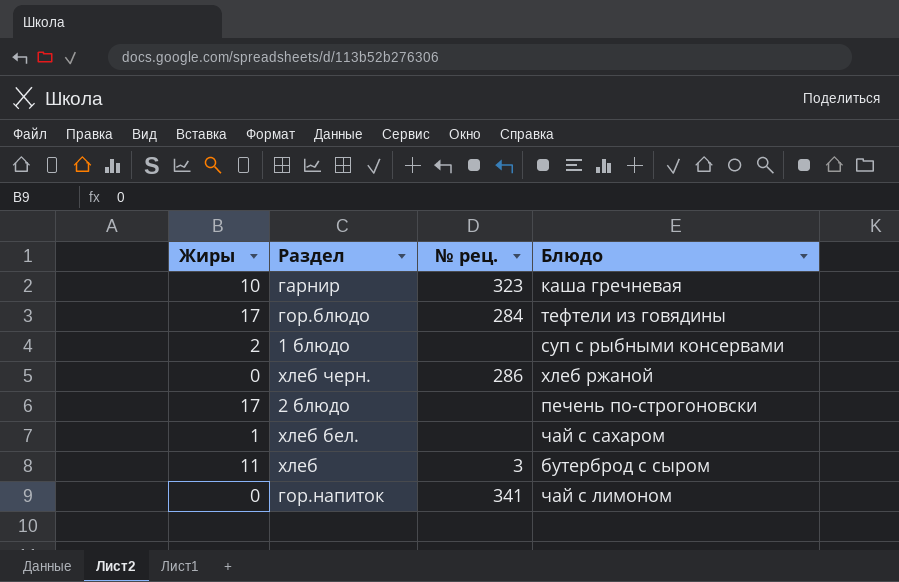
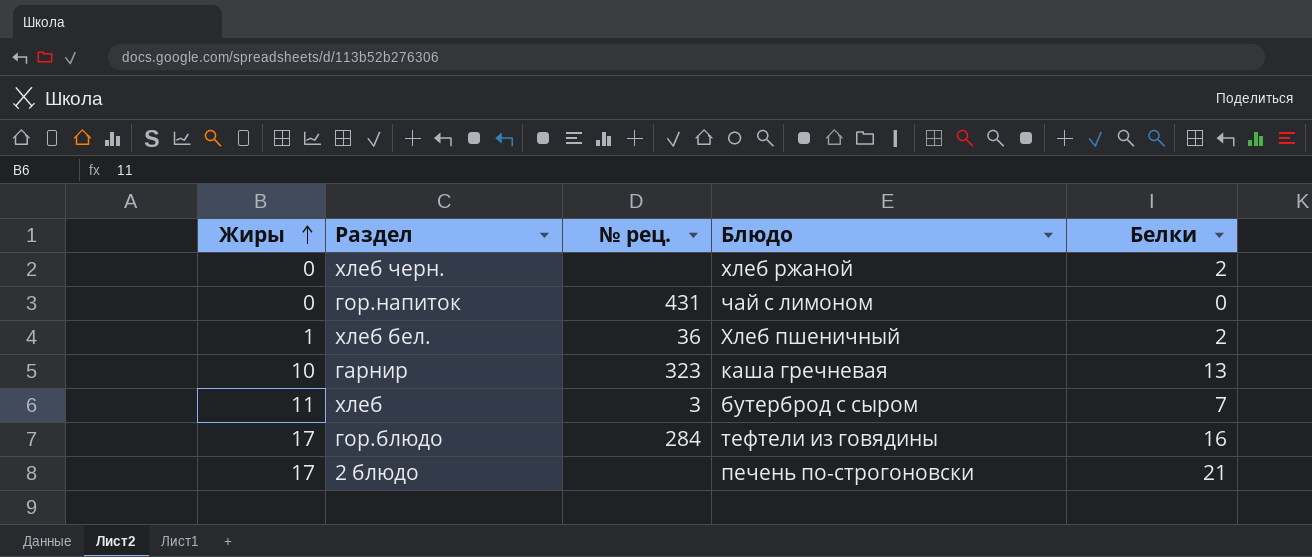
row order: none -> Жиры ascending
column Белки | position: none -> 5
row 1 блюдо: 2 | none | суп с рыбными консервами -> none
хлеб черн. | № рец.: 286 -> none
гор.напиток | № рец.: 341 -> 431
хлеб бел. | № рец.: none -> 36
хлеб бел. | Блюдо: чай с сахаром -> Хлеб пшеничный

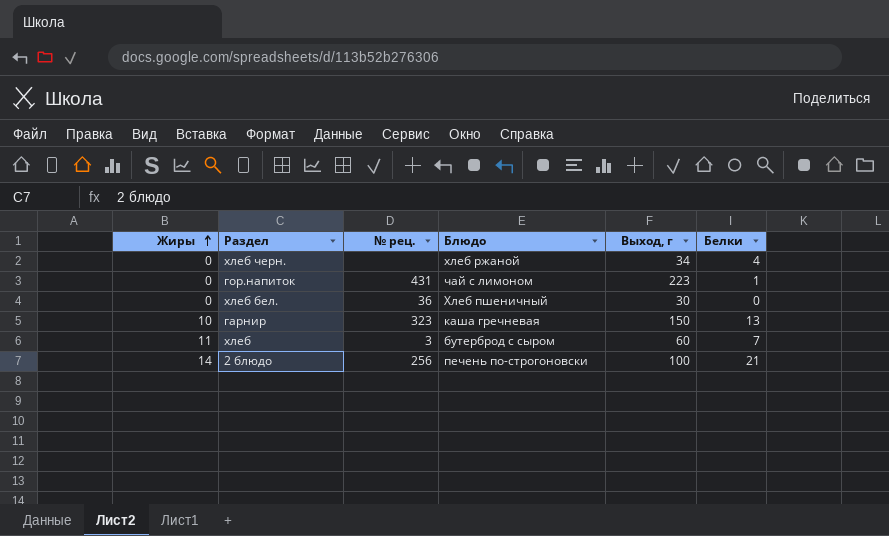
column Выход, г | position: none -> 5
row гор.блюдо: 17 | 284 | тефтели из говядины | 16 -> none
хлеб черн. | Белки: 2 -> 4
гор.напиток | Белки: 0 -> 1
хлеб бел. | Жиры: 1 -> 0
хлеб бел. | Белки: 2 -> 0
2 блюдо | Жиры: 17 -> 14
2 блюдо | № рец.: none -> 256

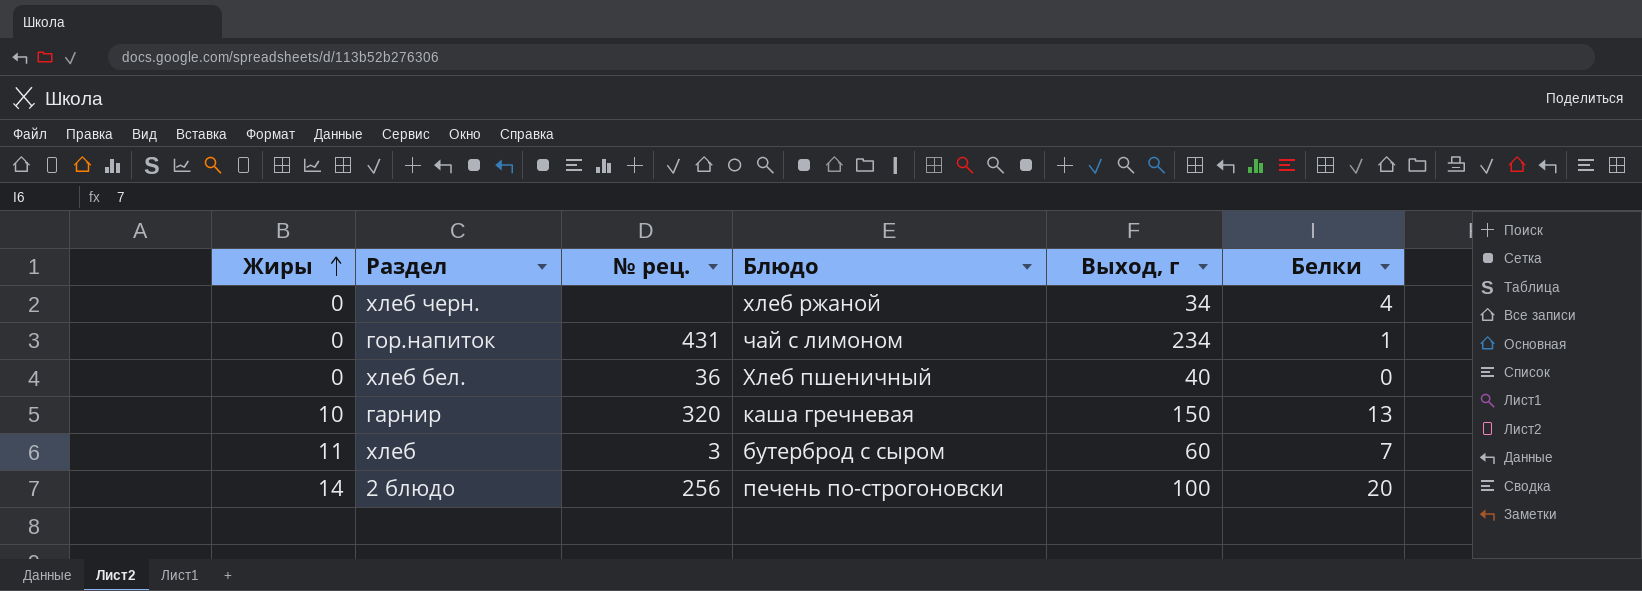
гор.напиток | Выход, г: 223 -> 234
хлеб бел. | Выход, г: 30 -> 40
гарнир | № рец.: 323 -> 320
2 блюдо | Белки: 21 -> 20

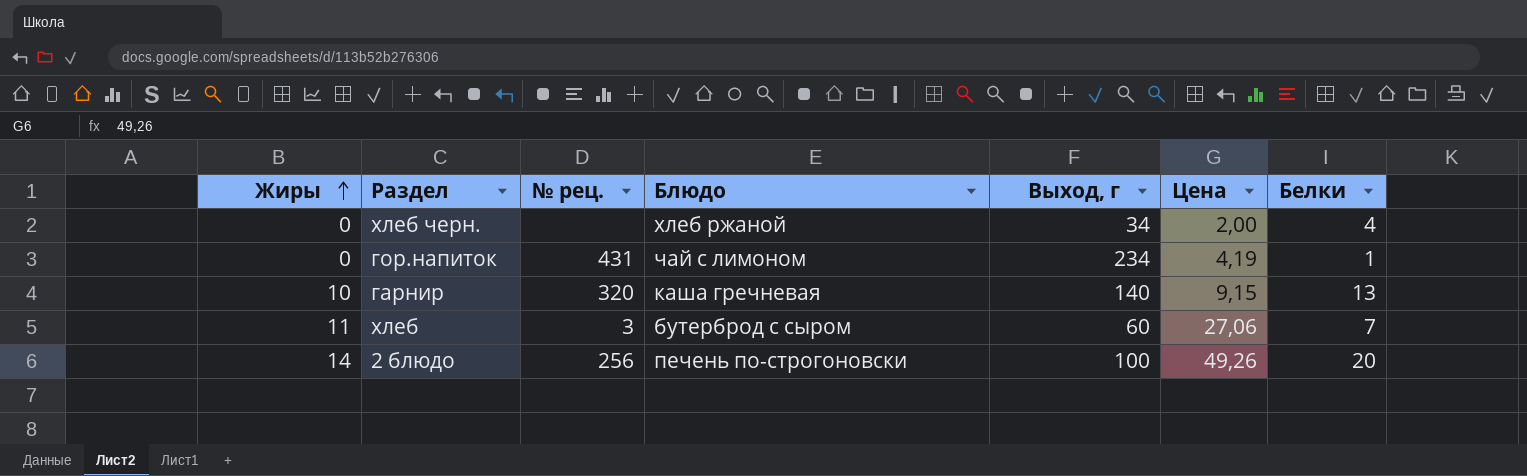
column Цена | position: none -> 6
row хлеб бел.: 0 | 36 | Хлеб пшеничный | 40 | 0 -> none
гарнир | Выход, г: 150 -> 140

